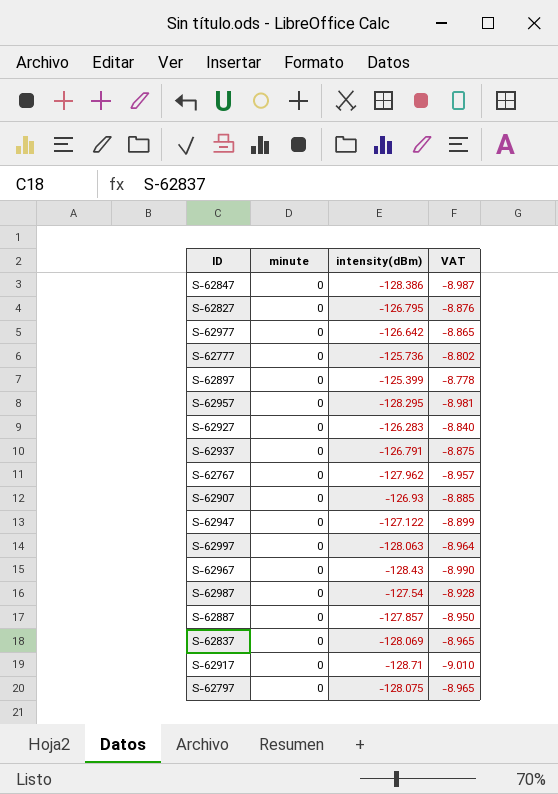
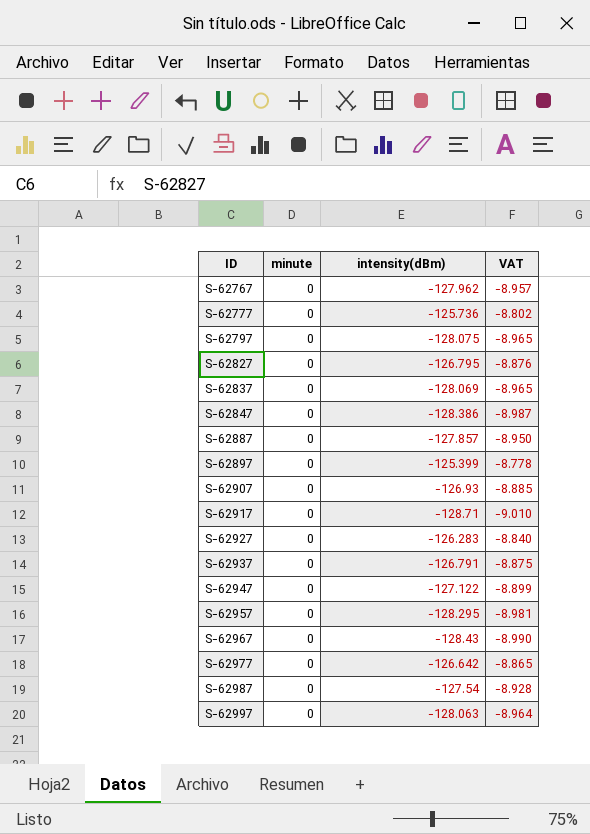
row order: none -> ID ascending

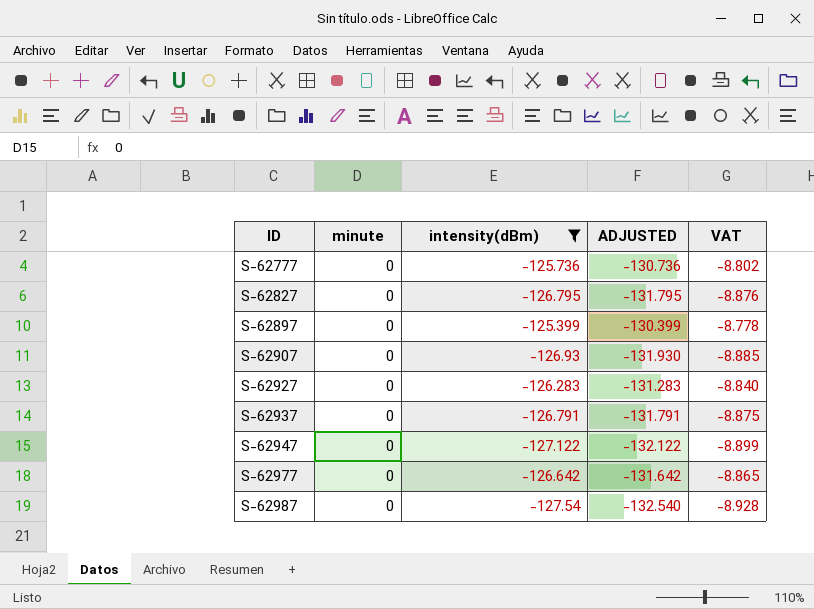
filter: none -> intensity(dBm) >= -127.54
column ADJUSTED | formula: none -> [intensity(dBm)] - 5

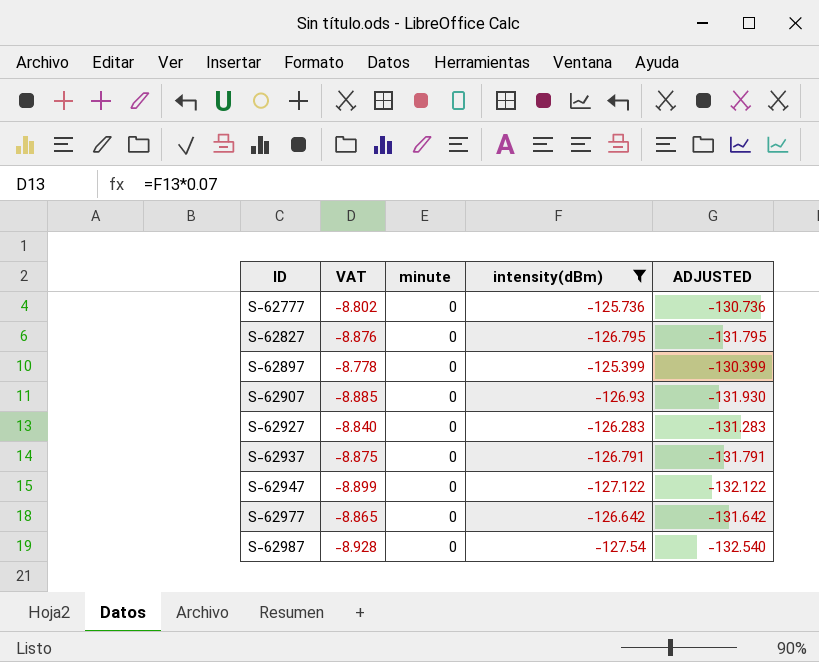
column VAT | position: 5 -> 2

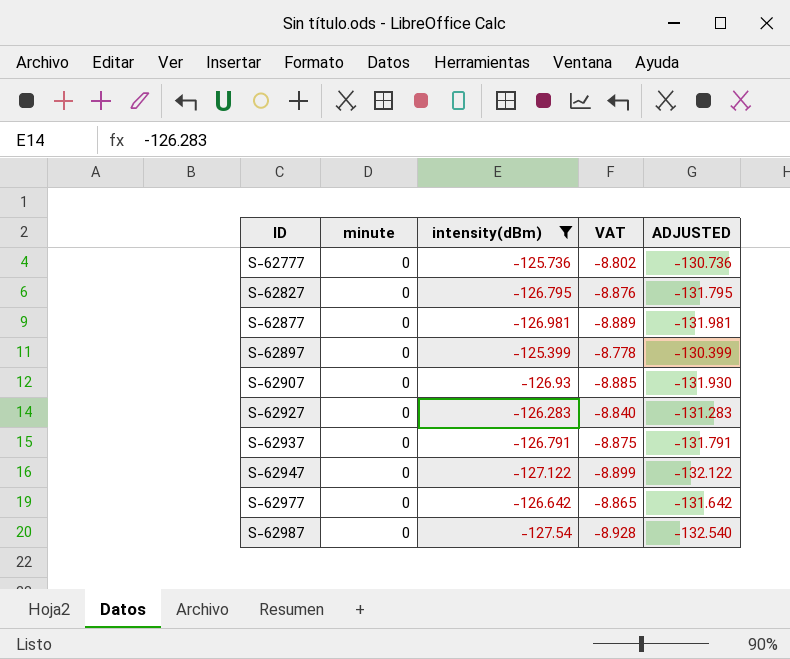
column VAT | position: 2 -> 4
row S-62877: none -> 0 | -126.981 | -8.889 | -131.981

